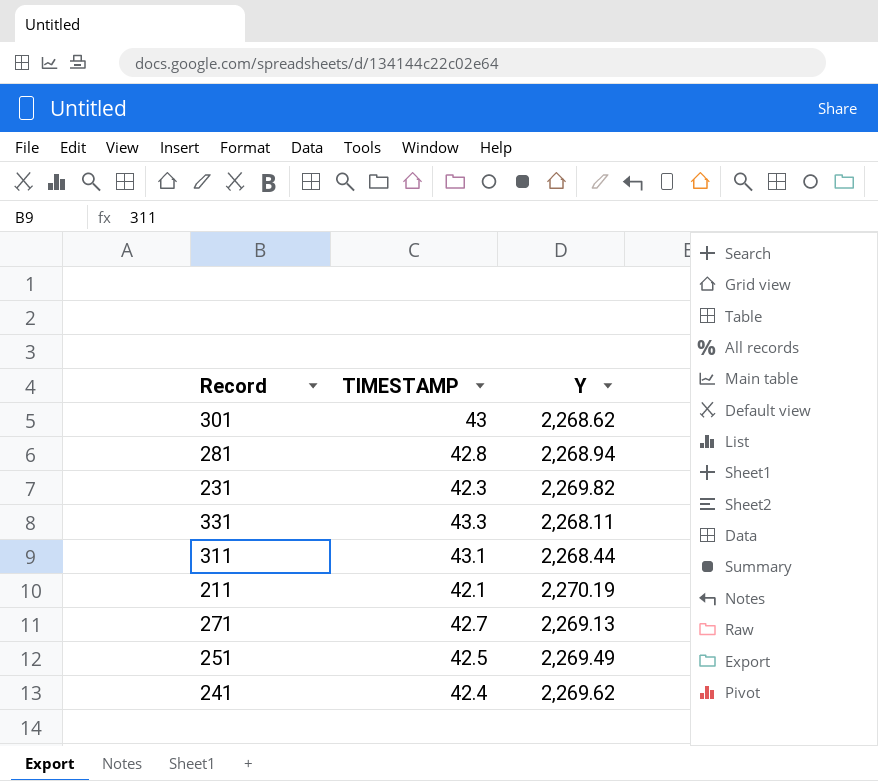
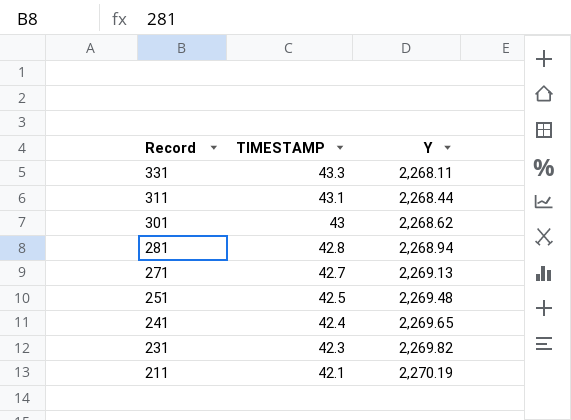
row order: none -> Record descending
251 | Y: 2,269.49 -> 2,269.48
241 | Y: 2,269.62 -> 2,269.65

